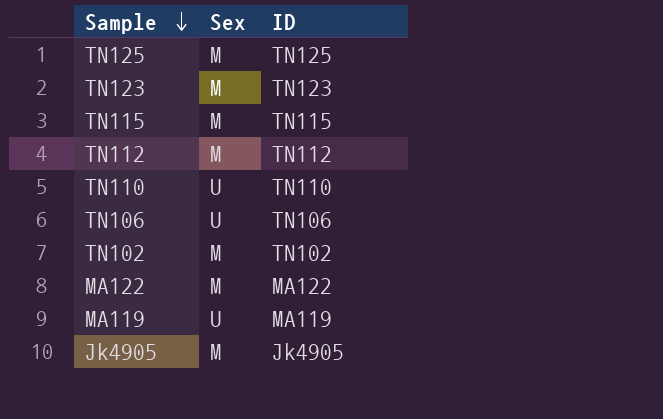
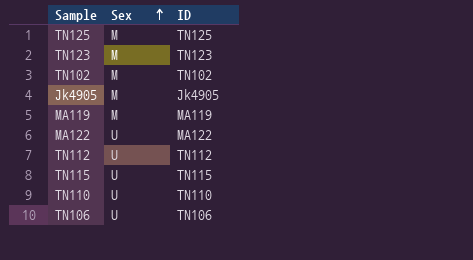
row order: Sample descending -> Sex ascending
MA119 | Sex: U -> M
MA122 | Sex: M -> U
TN112 | Sex: M -> U
TN115 | Sex: M -> U

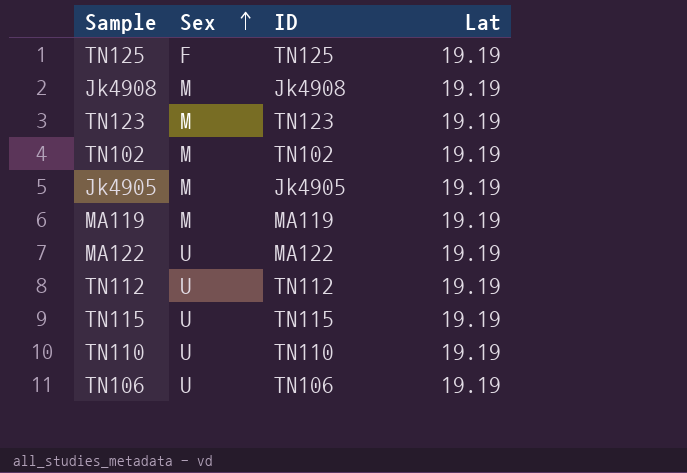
column Lat | position: none -> 4
TN125 | Sex: M -> F
row Jk4908: none -> M | Jk4908 | 19.19

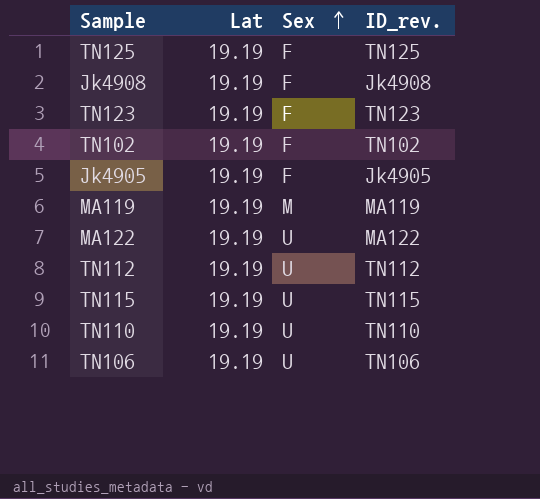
column Lat | position: 4 -> 2
column name: ID -> ID_rev.
Jk4908 | Sex: M -> F
TN123 | Sex: M -> F
TN102 | Sex: M -> F
Jk4905 | Sex: M -> F

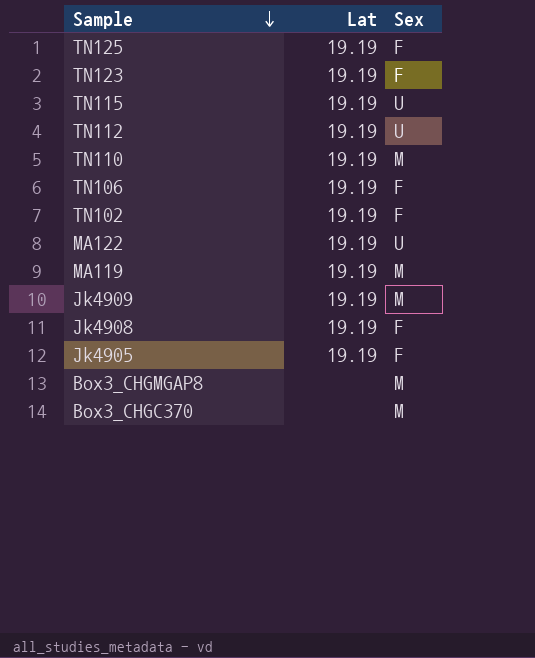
row order: Sex ascending -> Sample descending
column ID_rev. | position: 4 -> none
TN110 | Sex: U -> M
TN106 | Sex: U -> F
row Jk4909: none -> 19.19 | M
row Box3_CHGMGAP8: none -> none | M
row Box3_CHGC370: none -> none | M

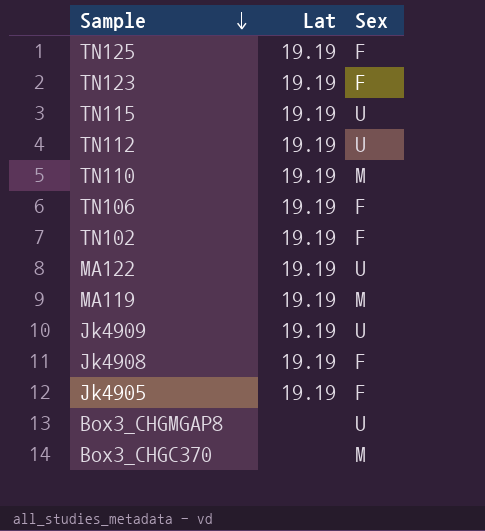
Jk4909 | Sex: M -> U
Box3_CHGMGAP8 | Sex: M -> U

